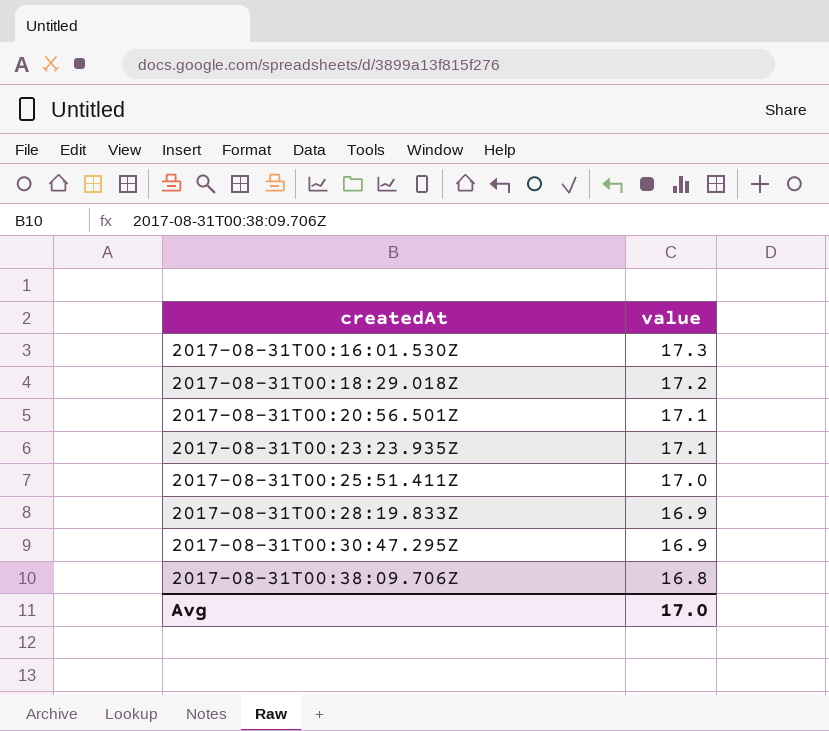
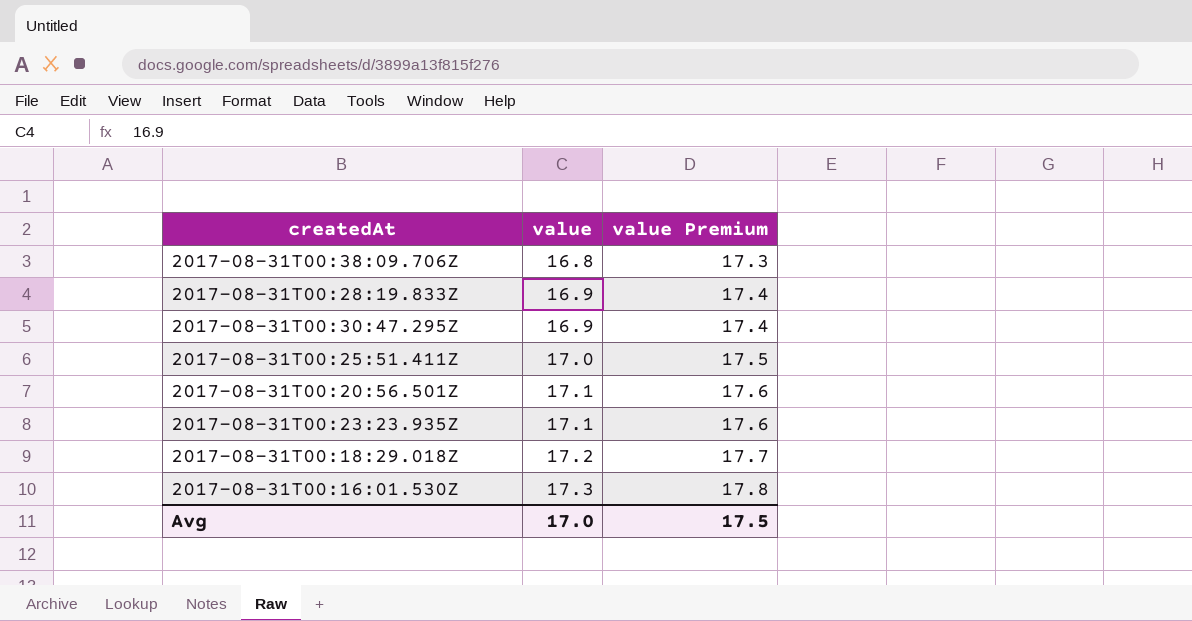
row order: createdAt ascending -> value ascending
column value Premium | formula: none -> [value] * 1.03

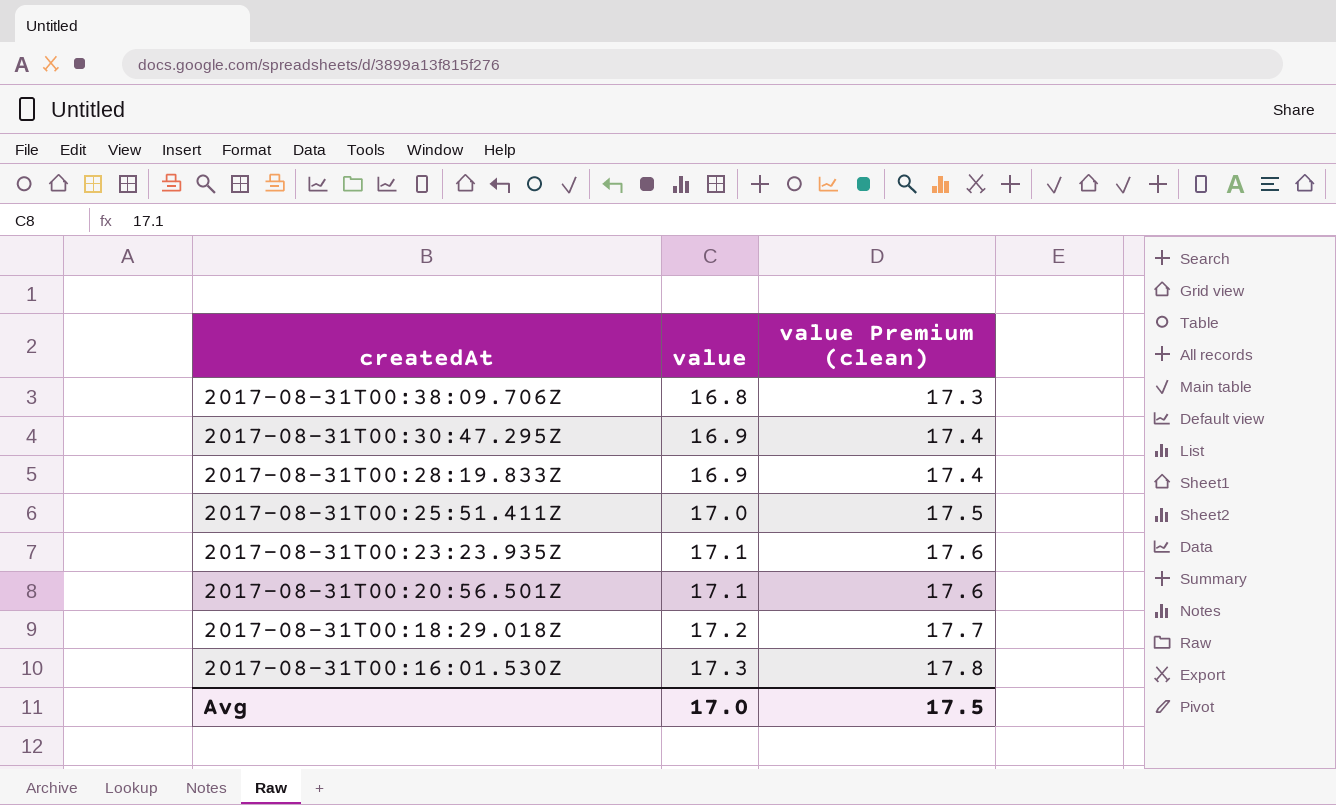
row order: value ascending -> createdAt descending
column name: value Premium -> value Premium (clean)

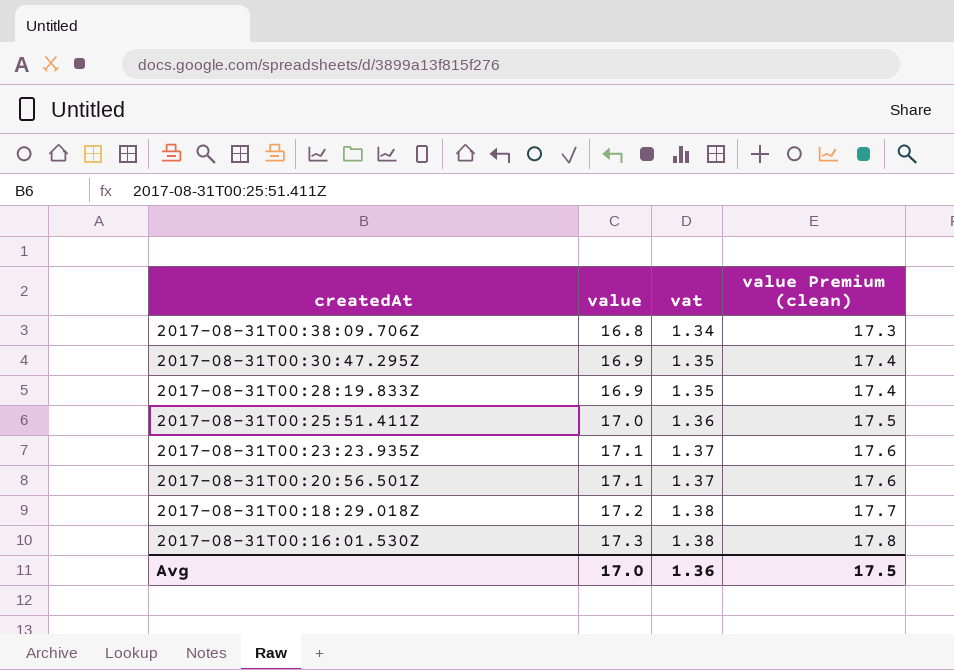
column vat | formula: none -> [value] * 0.08

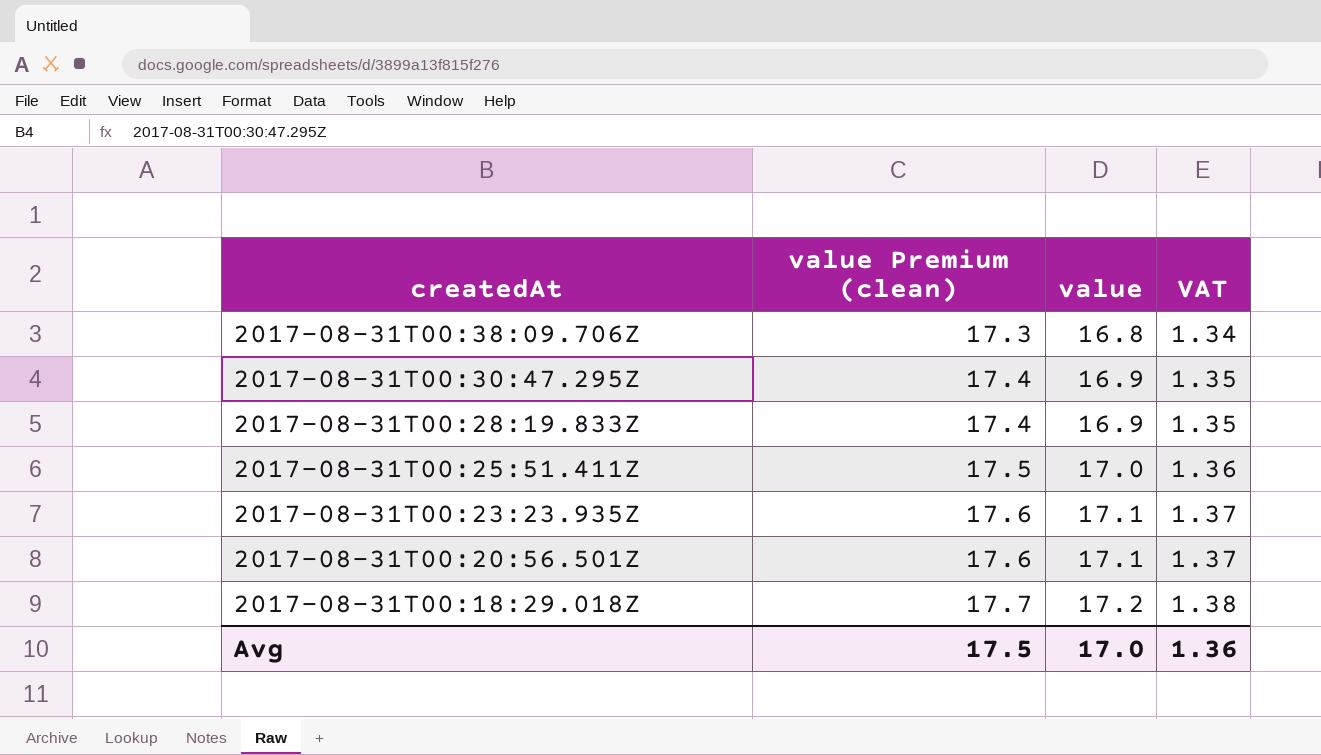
column value Premium (clean) | position: 4 -> 2
column name: vat -> VAT
row 2017-08-31T00:16:01.530Z: 17.3 | 1.38 | 17.8 -> none

